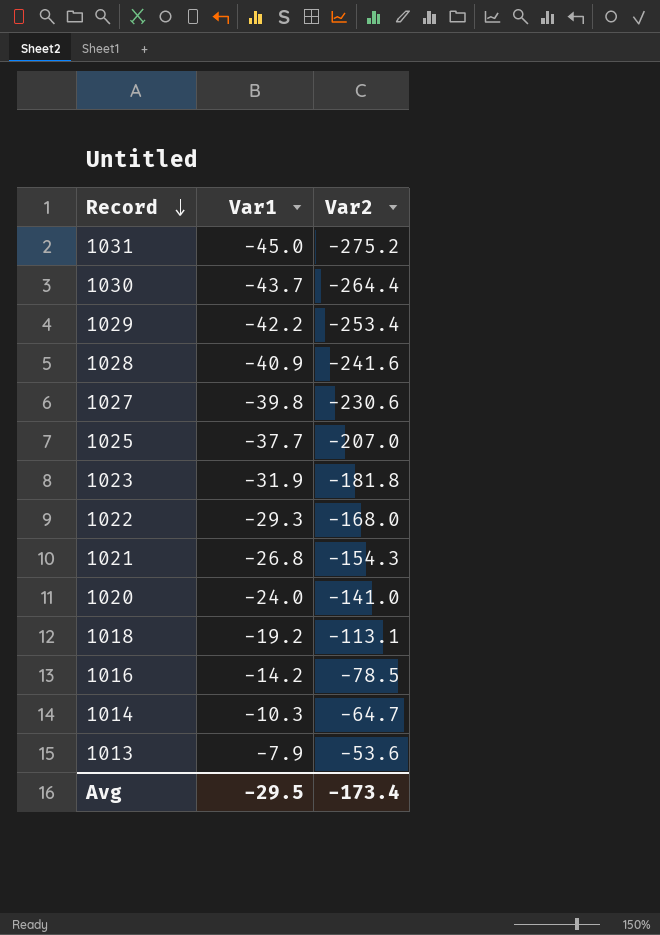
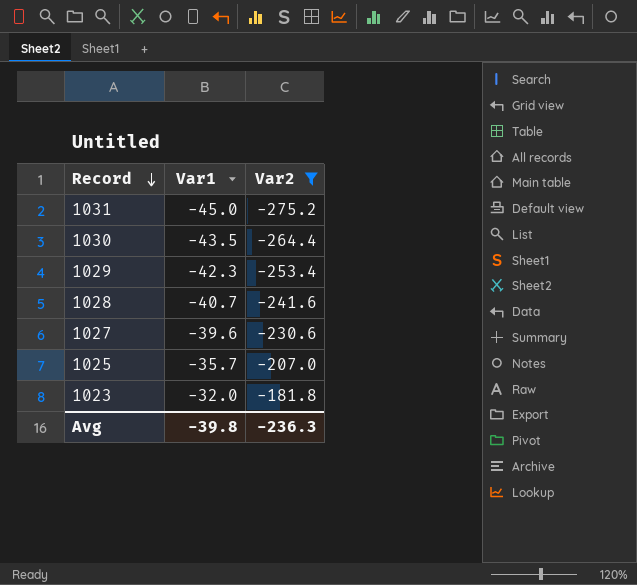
filter: none -> Var2 <= -181.8
1030 | Var1: -43.7 -> -43.5
1029 | Var1: -42.2 -> -42.3
1028 | Var1: -40.9 -> -40.7
1027 | Var1: -39.8 -> -39.6
1025 | Var1: -37.7 -> -35.7
1023 | Var1: -31.9 -> -32.0
Avg | Var1: -29.5 -> -39.8
Avg | Var2: -173.4 -> -236.3

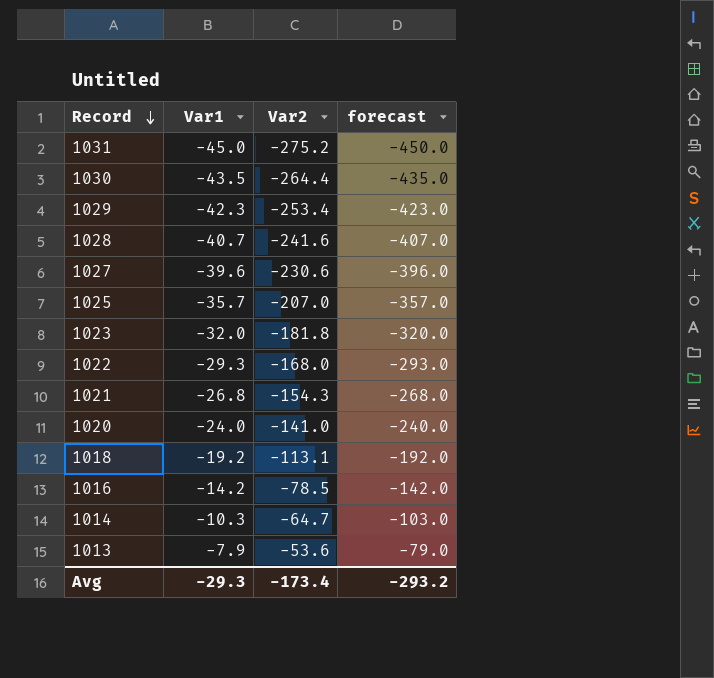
filter: Var2 <= -181.8 -> none
column forecast | formula: none -> [Var1] * 10
Avg | Var1: -39.8 -> -29.3
Avg | Var2: -236.3 -> -173.4

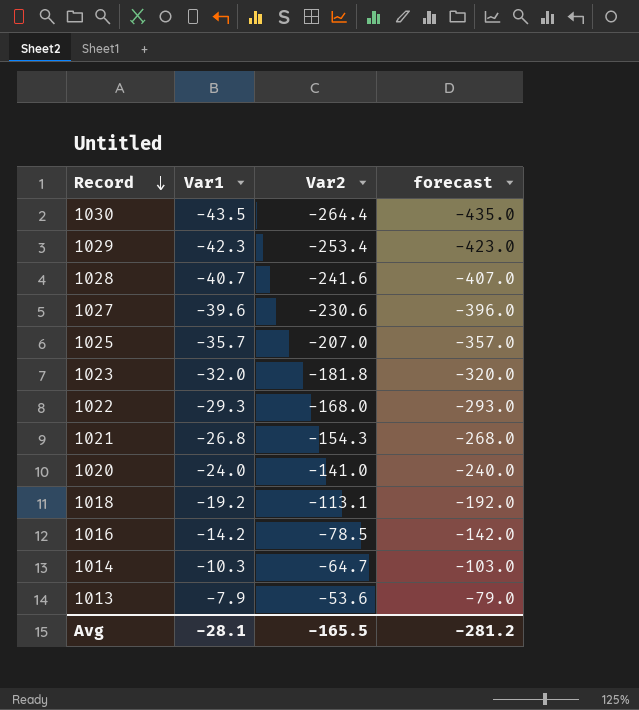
row 1031: -45.0 | -275.2 | -450.0 -> none
Avg | Var1: -29.3 -> -28.1
Avg | Var2: -173.4 -> -165.5
Avg | forecast: -293.2 -> -281.2

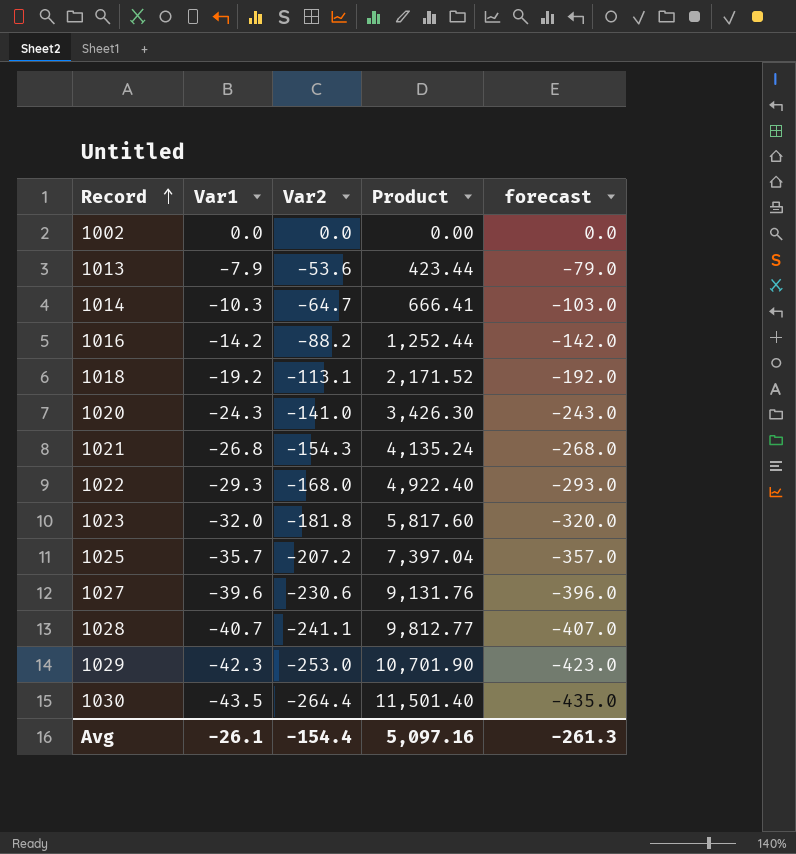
row order: Record descending -> Record ascending
column Product | formula: none -> [Var1] * [Var2]
row 1002: none -> 0.0 | 0.0 | 0.00 | 0.0
1016 | Var2: -78.5 -> -88.2
1020 | Var1: -24.0 -> -24.3
1020 | forecast: -240.0 -> -243.0
1025 | Var2: -207.0 -> -207.2
1028 | Var2: -241.6 -> -241.1
1029 | Var2: -253.4 -> -253.0
Avg | Var1: -28.1 -> -26.1
Avg | Var2: -165.5 -> -154.4
Avg | forecast: -281.2 -> -261.3

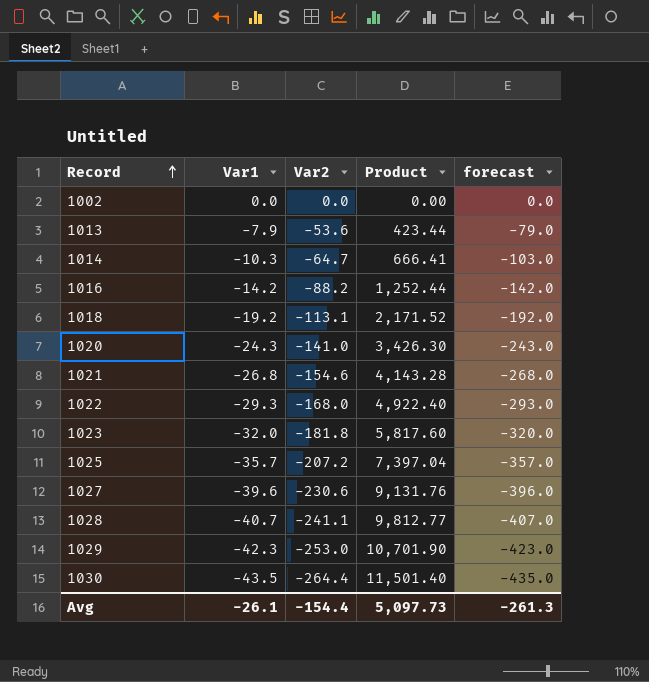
1021 | Var2: -154.3 -> -154.6
1021 | Product: 4,135.24 -> 4,143.28
Avg | Product: 5,097.16 -> 5,097.73

